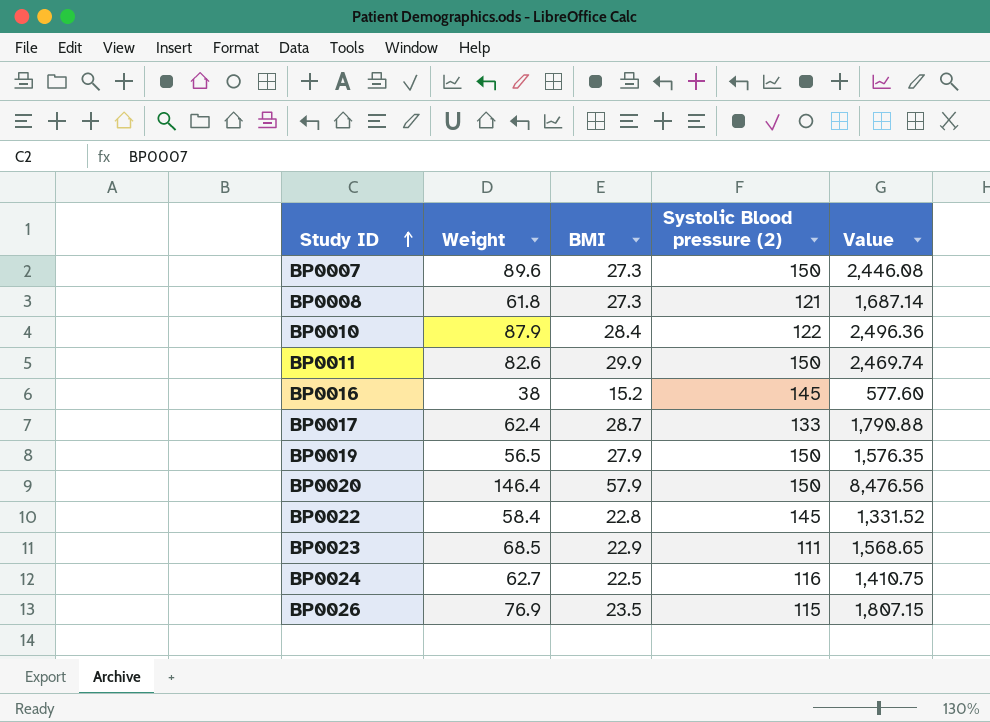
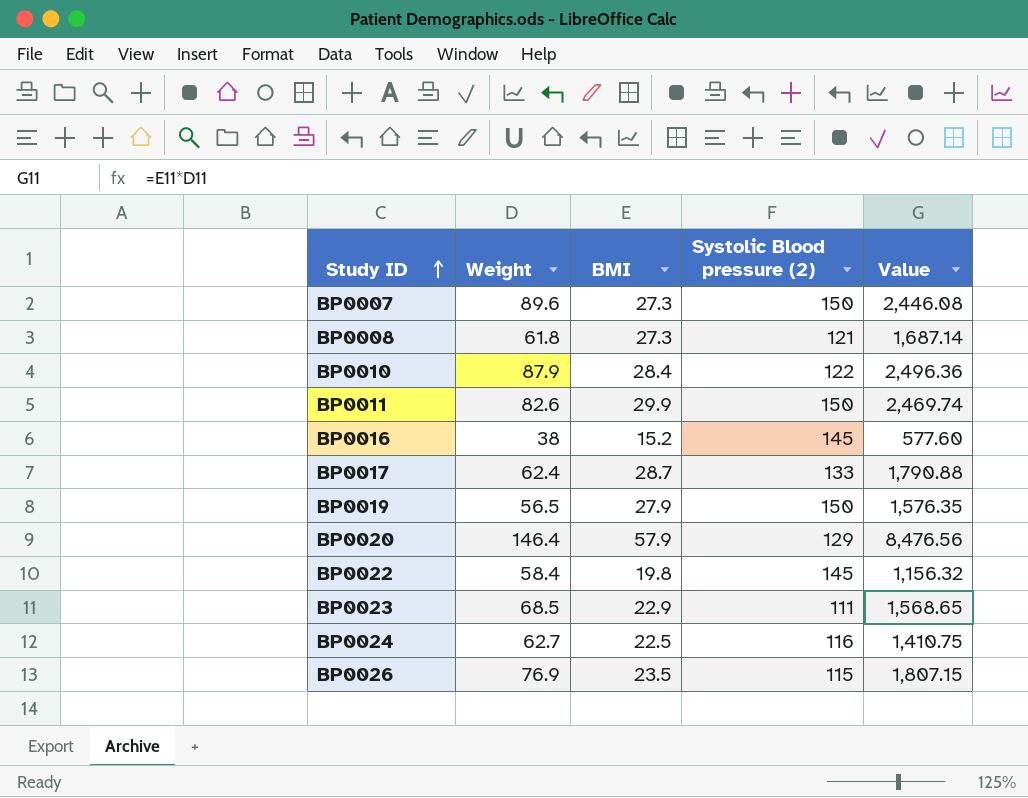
BP0020 | Systolic Blood pressure (2): 150 -> 129
BP0022 | BMI: 22.8 -> 19.8
BP0022 | Value: 1,331.52 -> 1,156.32

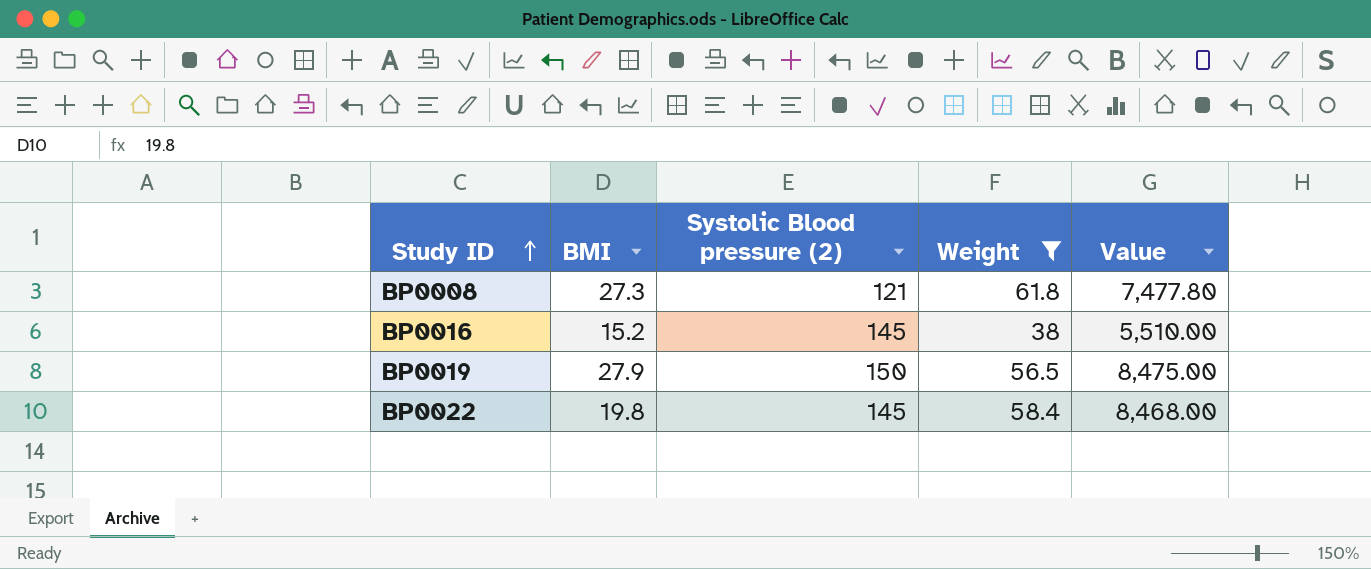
filter: none -> Weight <= 61.8
column Weight | position: 2 -> 4
column Value | formula: [Weight] * [BMI] -> [Systolic Blood pressure (2)] * [Weight]

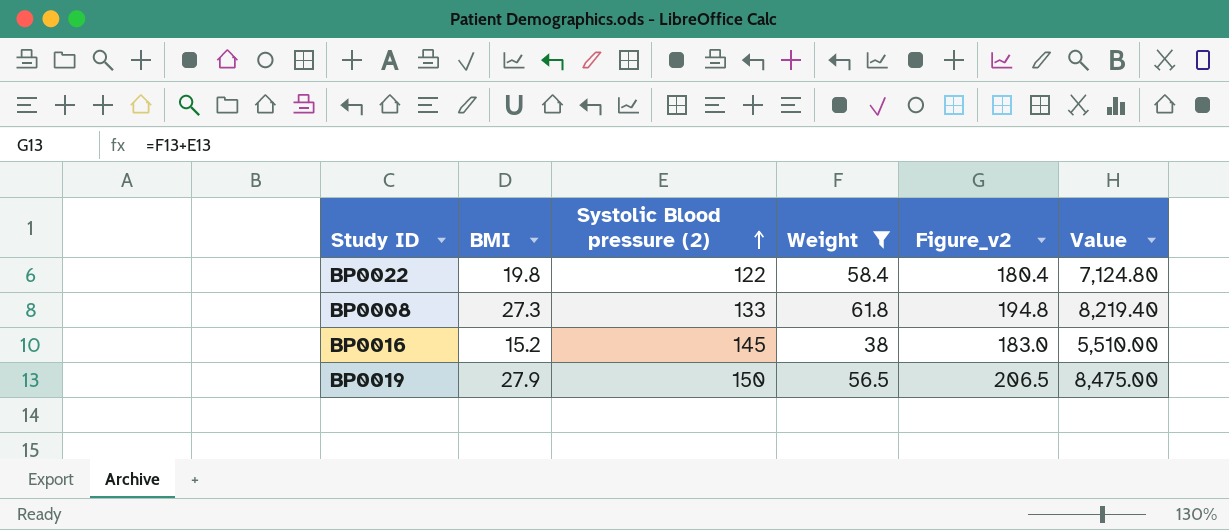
row order: Study ID ascending -> Systolic Blood pressure (2) ascending
column Figure_v2 | formula: none -> [Systolic Blood pressure (2)] + [Weight]
BP0022 | Systolic Blood pressure (2): 145 -> 122
BP0022 | Value: 8,468.00 -> 7,124.80
BP0008 | Systolic Blood pressure (2): 121 -> 133
BP0008 | Value: 7,477.80 -> 8,219.40

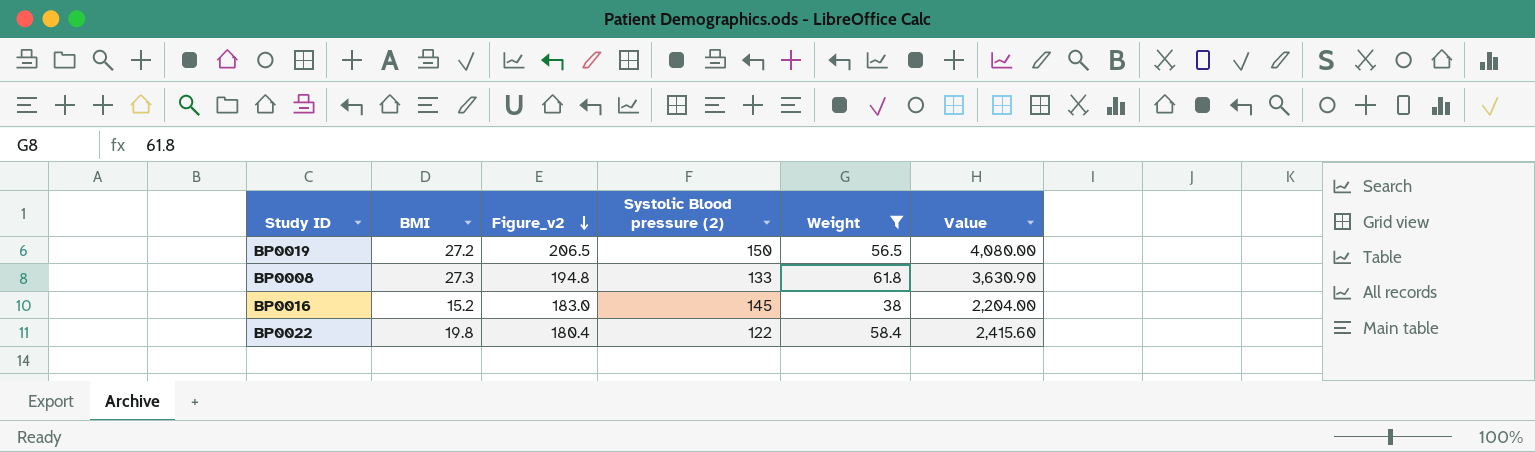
row order: Systolic Blood pressure (2) ascending -> Figure_v2 descending
column Figure_v2 | position: 5 -> 3
column Value | formula: [Systolic Blood pressure (2)] * [Weight] -> [BMI] * [Systolic Blood pressure (2)]
BP0019 | BMI: 27.9 -> 27.2

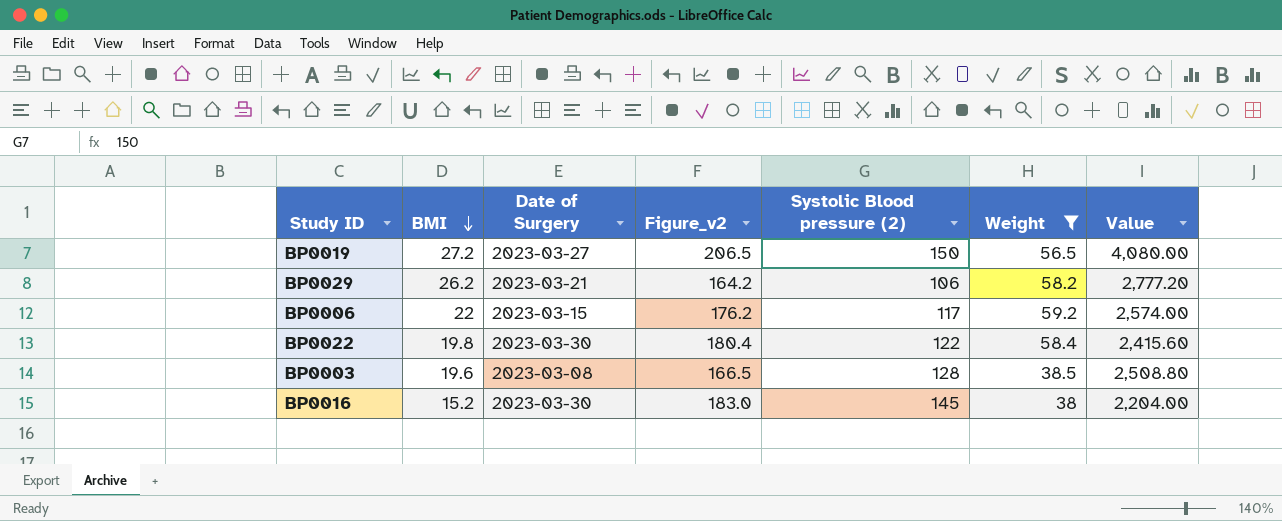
row order: Figure_v2 descending -> BMI descending
column Date of Surgery | position: none -> 3
row BP0008: 27.3 | 194.8 | 133 | 61.8 | 3,630.90 -> none
row BP0029: none -> 26.2 | 2023-03-21 | 164.2 | 106 | 58.2 | 2,777.20
row BP0006: none -> 22 | 2023-03-15 | 176.2 | 117 | 59.2 | 2,574.00
row BP0003: none -> 19.6 | 2023-03-08 | 166.5 | 128 | 38.5 | 2,508.80

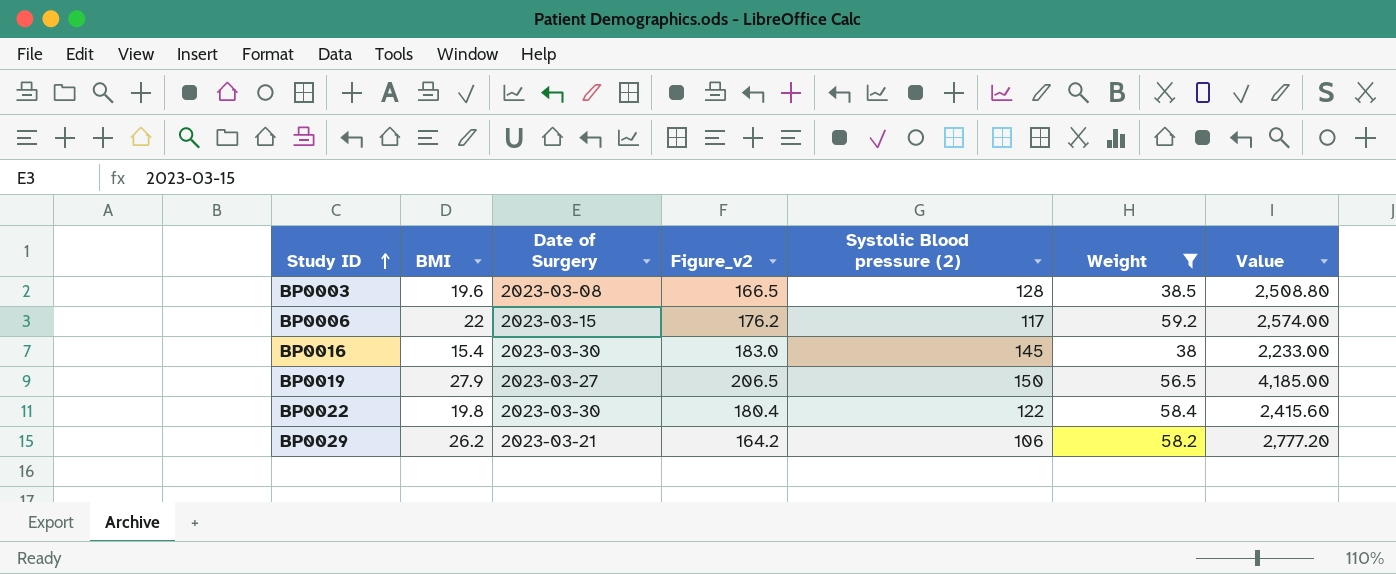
row order: BMI descending -> Study ID ascending
BP0016 | BMI: 15.2 -> 15.4
BP0016 | Value: 2,204.00 -> 2,233.00
BP0019 | BMI: 27.2 -> 27.9
BP0019 | Value: 4,080.00 -> 4,185.00

